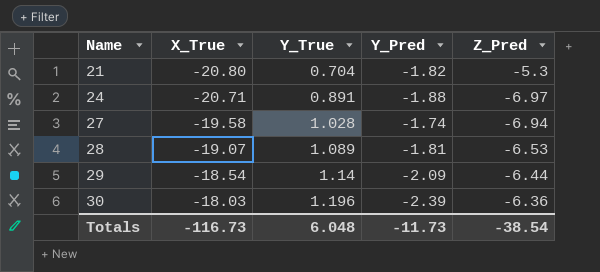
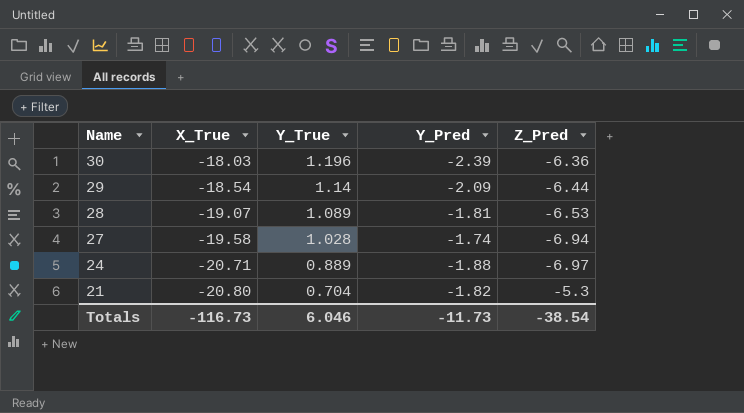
row order: Name ascending -> Name descending
24 | Y_True: 0.891 -> 0.889
Totals | Y_True: 6.048 -> 6.046

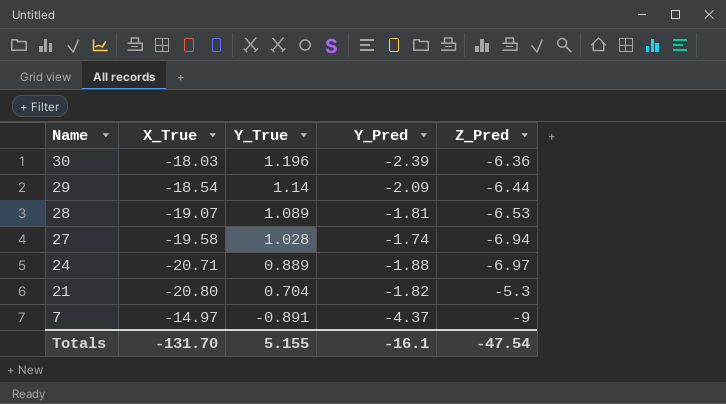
row 7: none -> -14.97 | -0.891 | -4.37 | -9
Totals | X_True: -116.73 -> -131.70
Totals | Y_True: 6.046 -> 5.155
Totals | Y_Pred: -11.73 -> -16.1
Totals | Z_Pred: -38.54 -> -47.54

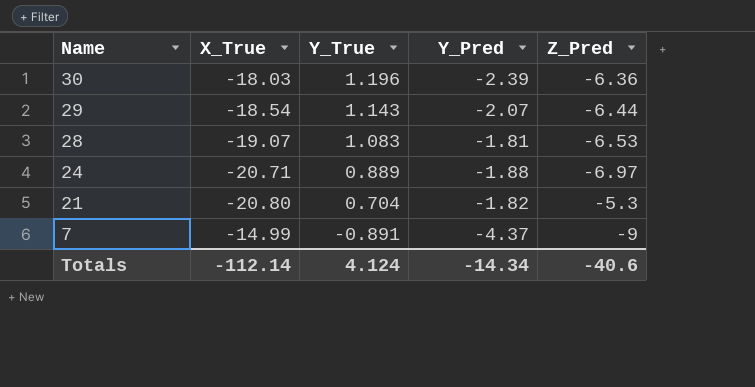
row 27: -19.58 | 1.028 | -1.74 | -6.94 -> none
29 | Y_True: 1.14 -> 1.143
29 | Y_Pred: -2.09 -> -2.07
28 | Y_True: 1.089 -> 1.083
7 | X_True: -14.97 -> -14.99
Totals | X_True: -131.70 -> -112.14
Totals | Y_True: 5.155 -> 4.124
Totals | Y_Pred: -16.1 -> -14.34
Totals | Z_Pred: -47.54 -> -40.6

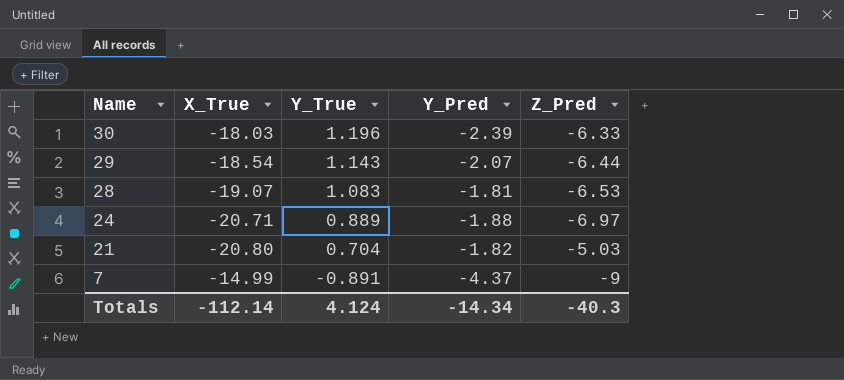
30 | Z_Pred: -6.36 -> -6.33
21 | Z_Pred: -5.3 -> -5.03
Totals | Z_Pred: -40.6 -> -40.3

